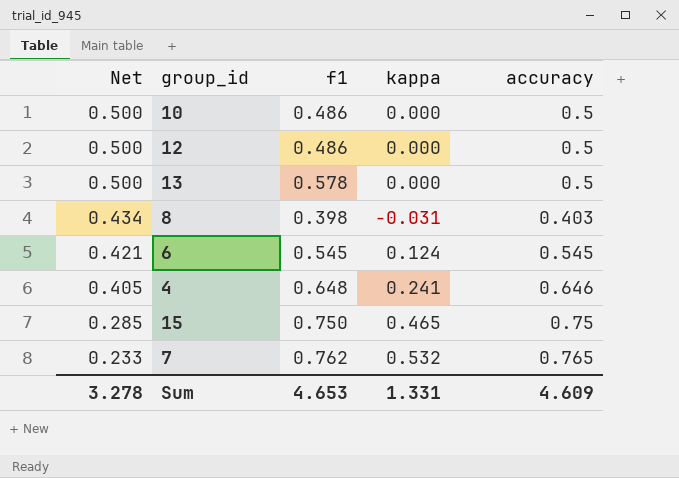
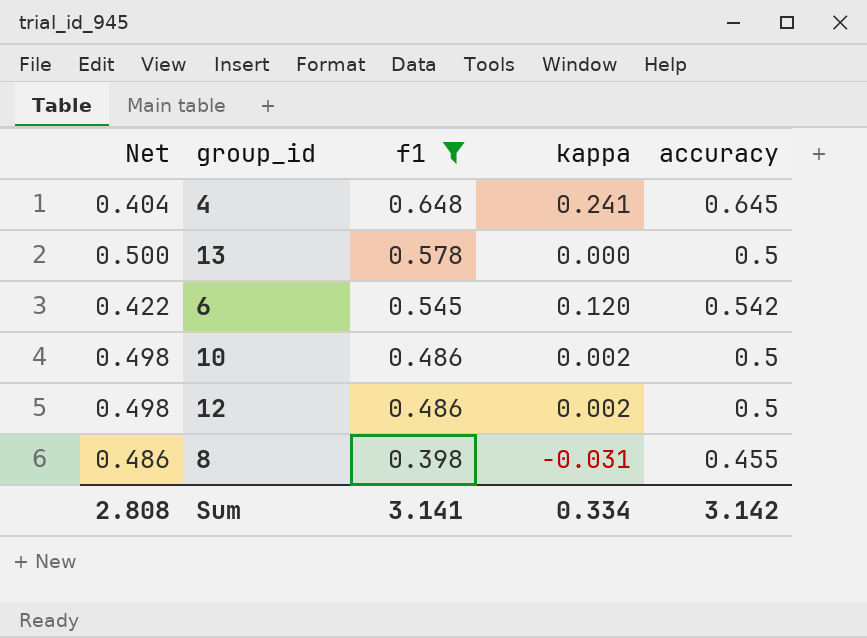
filter: none -> f1 <= 0.648
row order: Net descending -> f1 descending
4 | Net: 0.405 -> 0.404
4 | accuracy: 0.646 -> 0.645
6 | Net: 0.421 -> 0.422
6 | kappa: 0.124 -> 0.120
6 | accuracy: 0.545 -> 0.542
10 | Net: 0.500 -> 0.498
10 | kappa: 0.000 -> 0.002
12 | Net: 0.500 -> 0.498
12 | kappa: 0.000 -> 0.002
8 | Net: 0.434 -> 0.486
8 | accuracy: 0.403 -> 0.455
Sum | Net: 3.278 -> 2.808
Sum | f1: 4.653 -> 3.141
Sum | kappa: 1.331 -> 0.334
Sum | accuracy: 4.609 -> 3.142

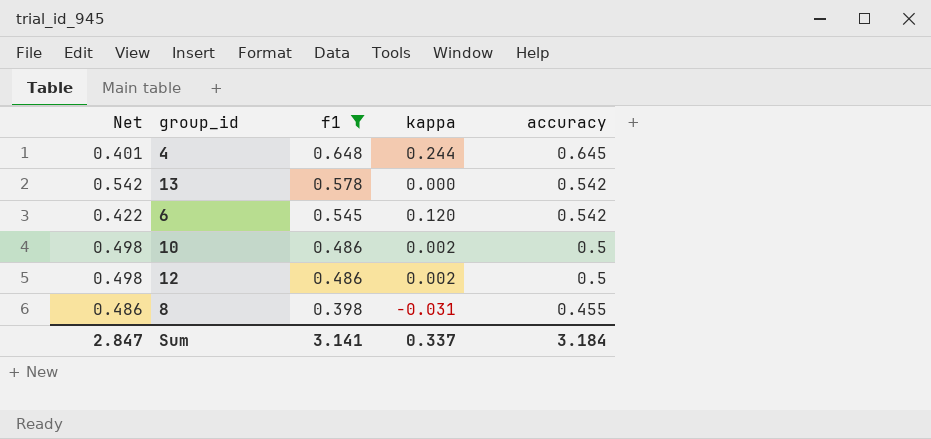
4 | Net: 0.404 -> 0.401
4 | kappa: 0.241 -> 0.244
13 | Net: 0.500 -> 0.542
13 | accuracy: 0.5 -> 0.542
Sum | Net: 2.808 -> 2.847
Sum | kappa: 0.334 -> 0.337
Sum | accuracy: 3.142 -> 3.184

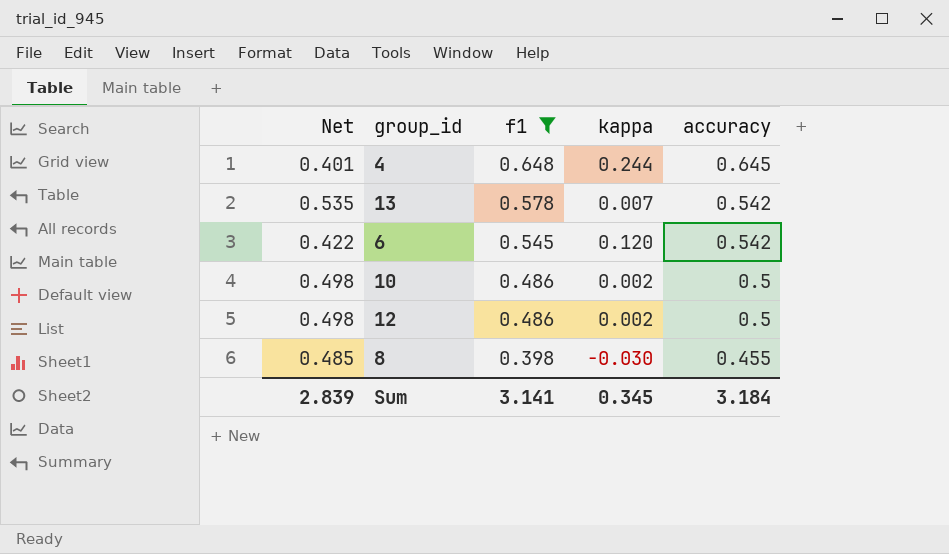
13 | Net: 0.542 -> 0.535
13 | kappa: 0.000 -> 0.007
8 | Net: 0.486 -> 0.485
8 | kappa: -0.031 -> -0.030
Sum | Net: 2.847 -> 2.839
Sum | kappa: 0.337 -> 0.345

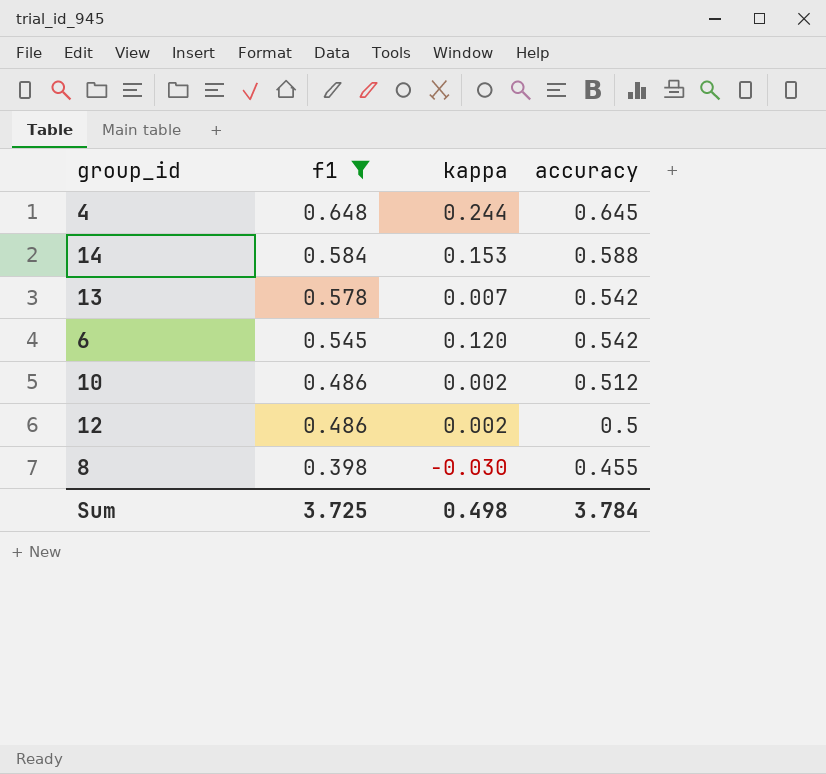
column Net | formula: [accuracy] - [kappa] -> none
row 14: none -> 0.584 | 0.153 | 0.588
10 | accuracy: 0.5 -> 0.512
Sum | f1: 3.141 -> 3.725
Sum | kappa: 0.345 -> 0.498
Sum | accuracy: 3.184 -> 3.784

